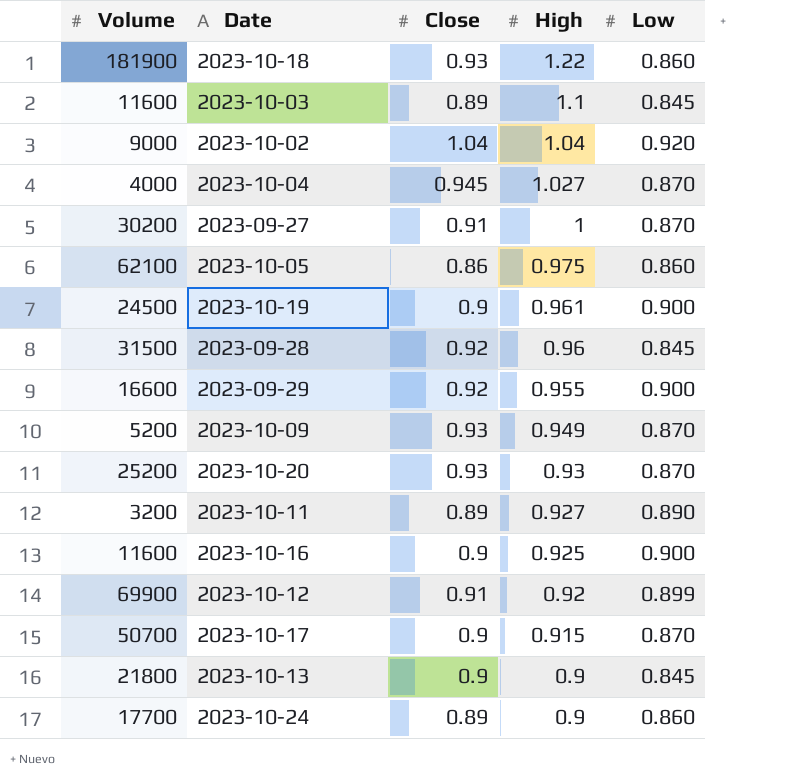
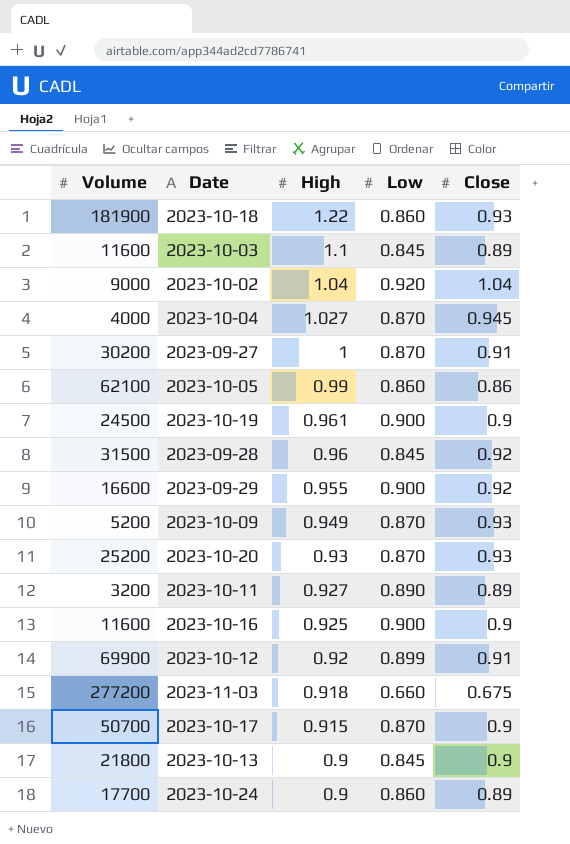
column Close | position: 3 -> 5
2023-10-05 | High: 0.975 -> 0.99
row 2023-11-03: none -> 277200 | 0.918 | 0.660 | 0.675

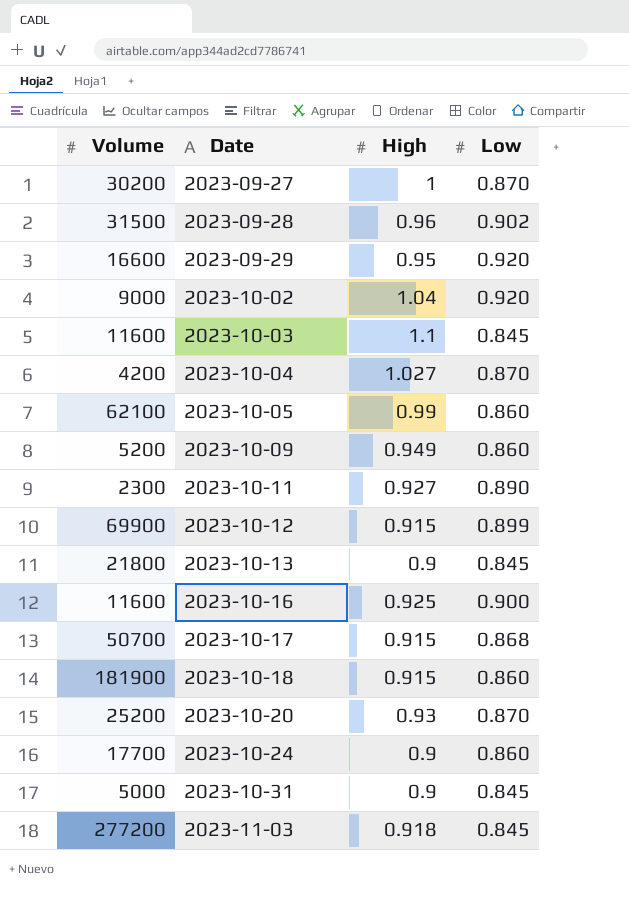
row order: High descending -> Date ascending
column Close | position: 5 -> none
row 2023-10-19: 24500 | 0.961 | 0.900 | 0.9 -> none
2023-09-28 | Low: 0.845 -> 0.902
2023-09-29 | High: 0.955 -> 0.95
2023-09-29 | Low: 0.900 -> 0.920
2023-10-04 | Volume: 4000 -> 4200
2023-10-09 | Low: 0.870 -> 0.860
2023-10-11 | Volume: 3200 -> 2300
2023-10-12 | High: 0.92 -> 0.915
2023-10-17 | Low: 0.870 -> 0.868
2023-10-18 | High: 1.22 -> 0.915
row 2023-10-31: none -> 5000 | 0.9 | 0.845
2023-11-03 | Low: 0.660 -> 0.845

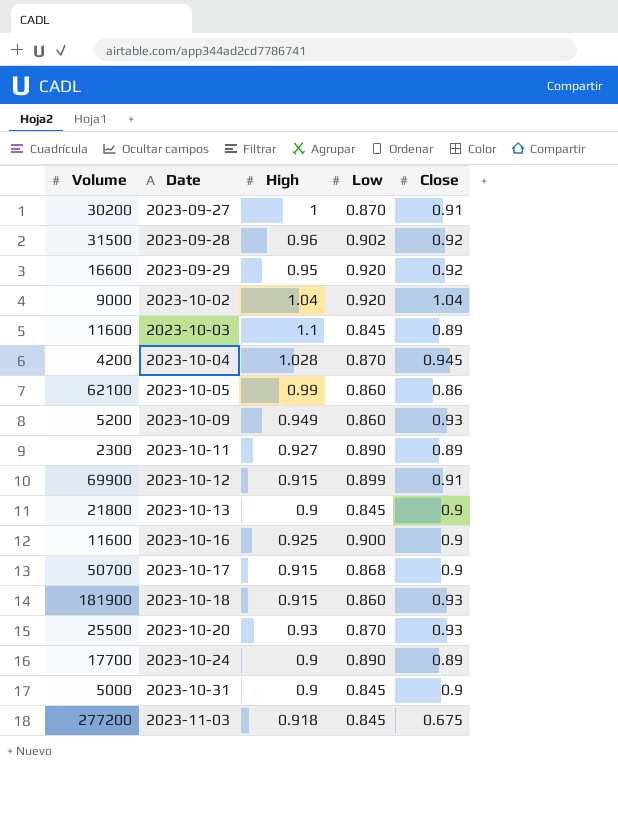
column Close | position: none -> 5
2023-10-04 | High: 1.027 -> 1.028
2023-10-20 | Volume: 25200 -> 25500
2023-10-24 | Low: 0.860 -> 0.890

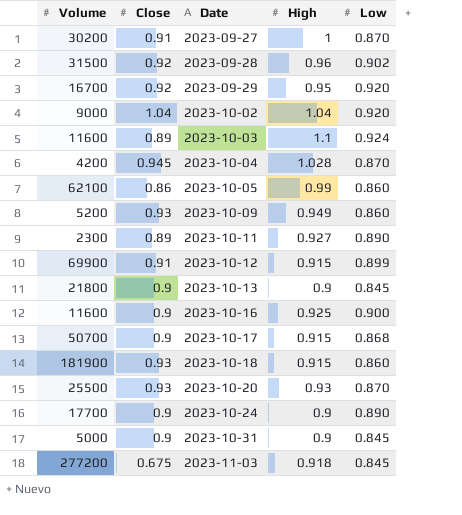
column Close | position: 5 -> 2
2023-09-29 | Volume: 16600 -> 16700
2023-10-03 | Low: 0.845 -> 0.924
2023-10-24 | Close: 0.89 -> 0.9

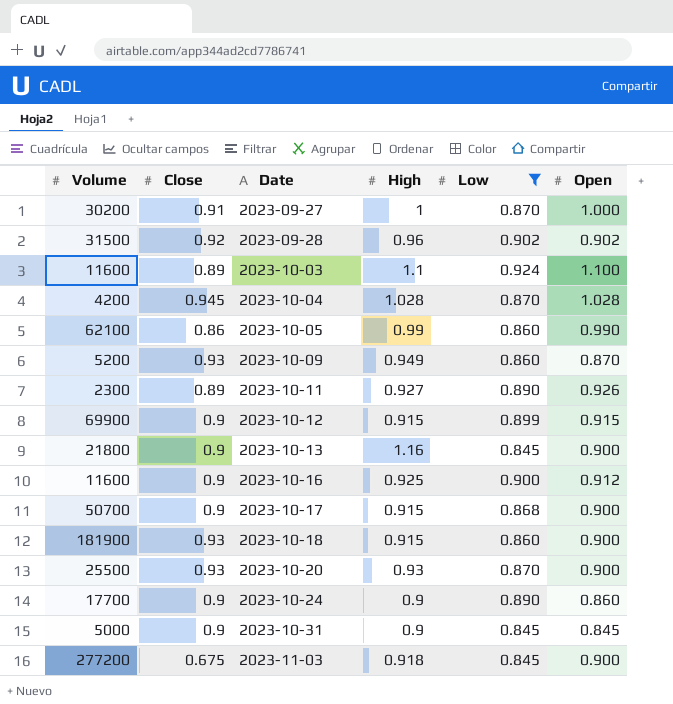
filter: none -> Low != 0.920
column Open | position: none -> 6
2023-10-12 | Close: 0.91 -> 0.9
2023-10-13 | High: 0.9 -> 1.16

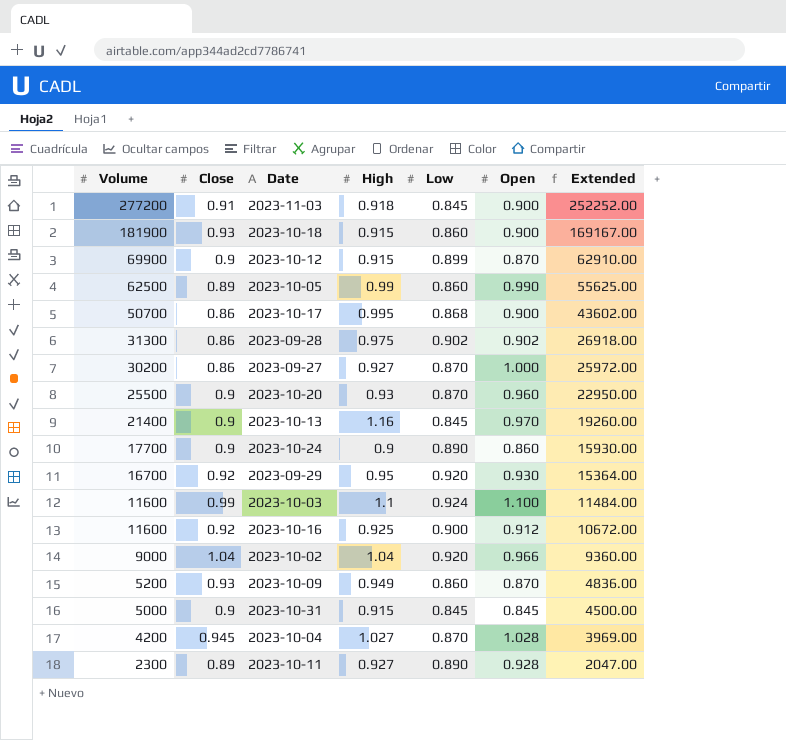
filter: Low != 0.920 -> none
row order: Date ascending -> Volume descending
column Extended | formula: none -> [Volume] * [Close]
2023-11-03 | Close: 0.675 -> 0.91
2023-10-12 | Open: 0.915 -> 0.870
2023-10-05 | Volume: 62100 -> 62500
2023-10-05 | Close: 0.86 -> 0.89
2023-10-17 | Close: 0.9 -> 0.86
2023-10-17 | High: 0.915 -> 0.995
2023-09-28 | Volume: 31500 -> 31300
2023-09-28 | Close: 0.92 -> 0.86
2023-09-28 | High: 0.96 -> 0.975
2023-09-27 | Close: 0.91 -> 0.86
2023-09-27 | High: 1 -> 0.927
2023-10-20 | Close: 0.93 -> 0.9
2023-10-20 | Open: 0.900 -> 0.960
2023-10-13 | Volume: 21800 -> 21400
2023-10-13 | Open: 0.900 -> 0.970
2023-10-03 | Close: 0.89 -> 0.99
2023-10-16 | Close: 0.9 -> 0.92
2023-10-31 | High: 0.9 -> 0.915
2023-10-04 | High: 1.028 -> 1.027
2023-10-11 | Open: 0.926 -> 0.928

